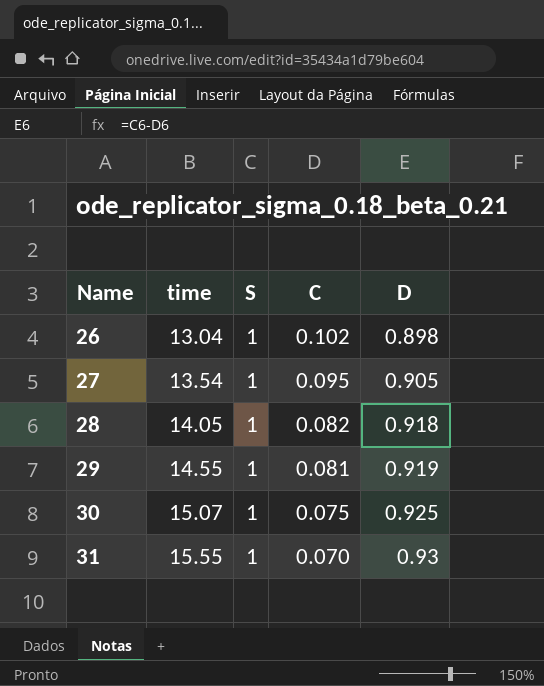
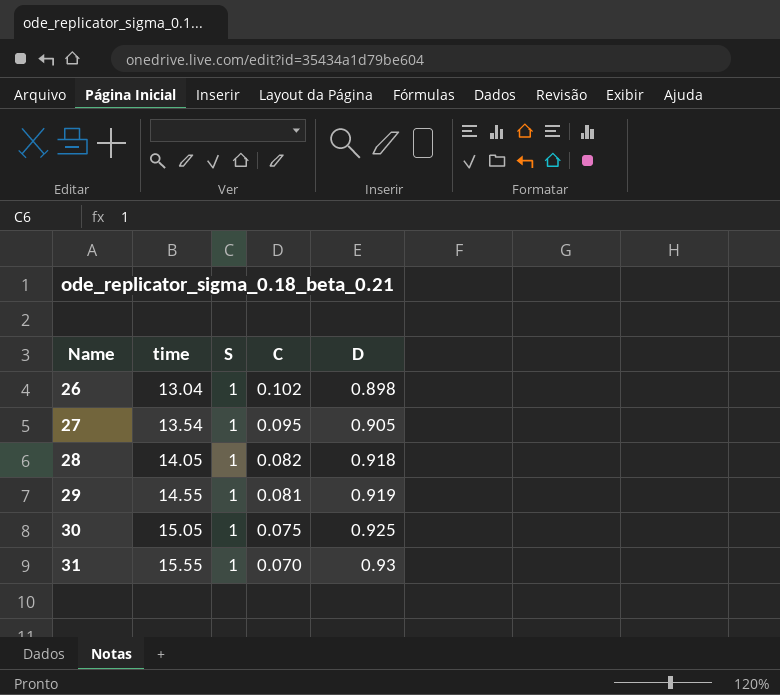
30 | time: 15.07 -> 15.05

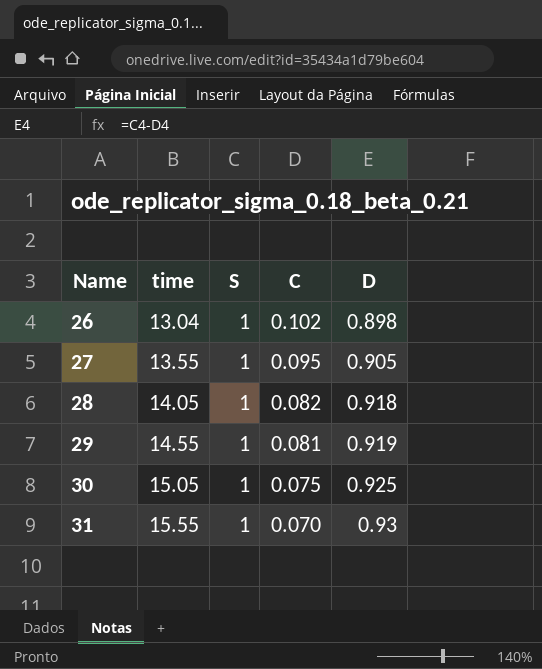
27 | time: 13.54 -> 13.55

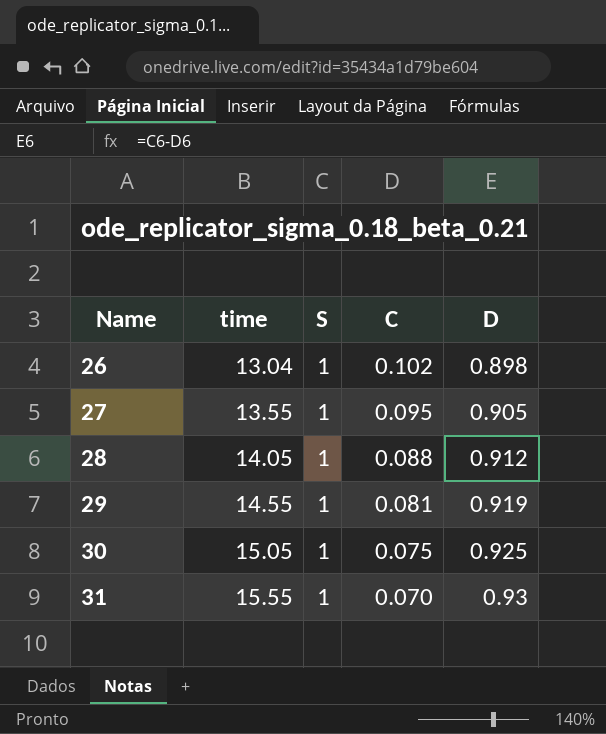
28 | C: 0.082 -> 0.088
28 | D: 0.918 -> 0.912

